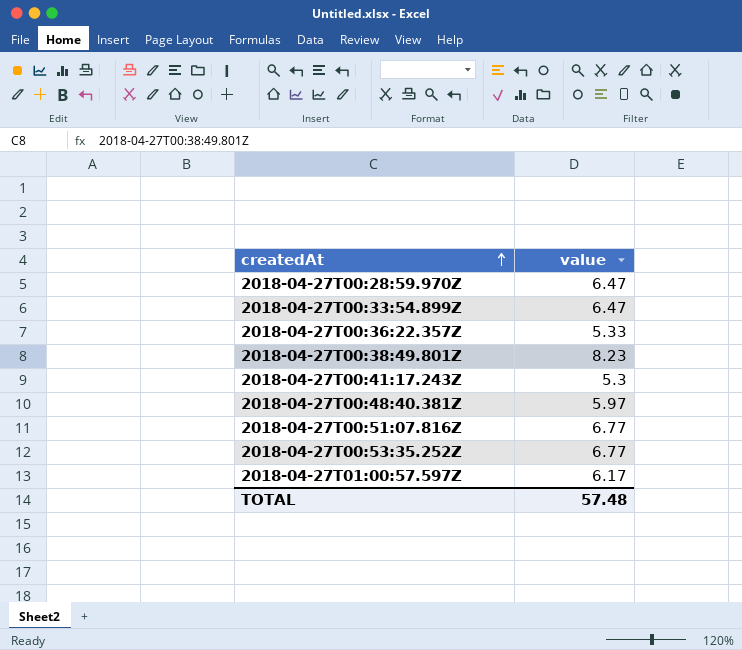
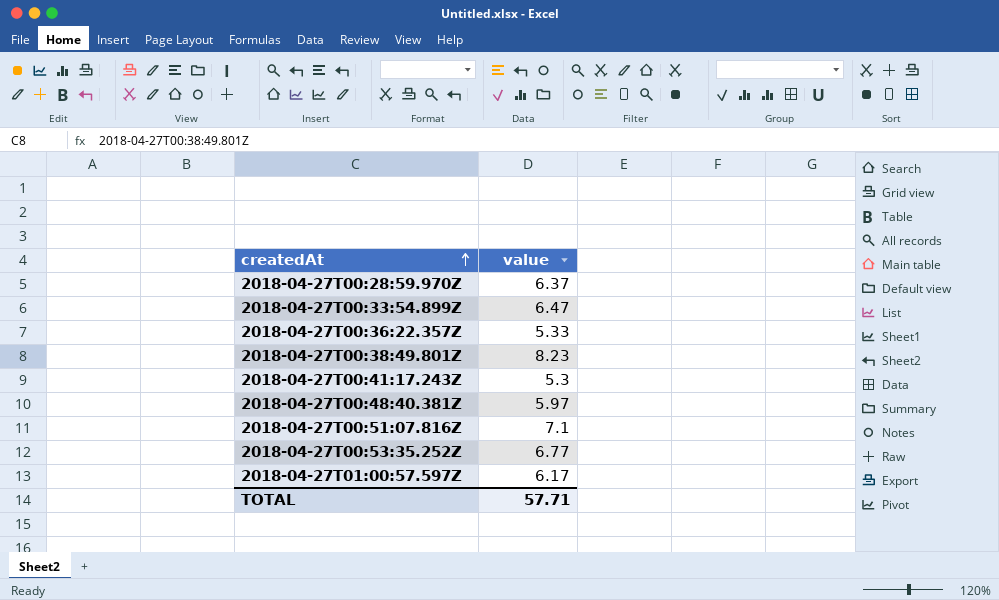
2018-04-27T00:28:59.970Z | value: 6.47 -> 6.37
2018-04-27T00:51:07.816Z | value: 6.77 -> 7.1
TOTAL | value: 57.48 -> 57.71

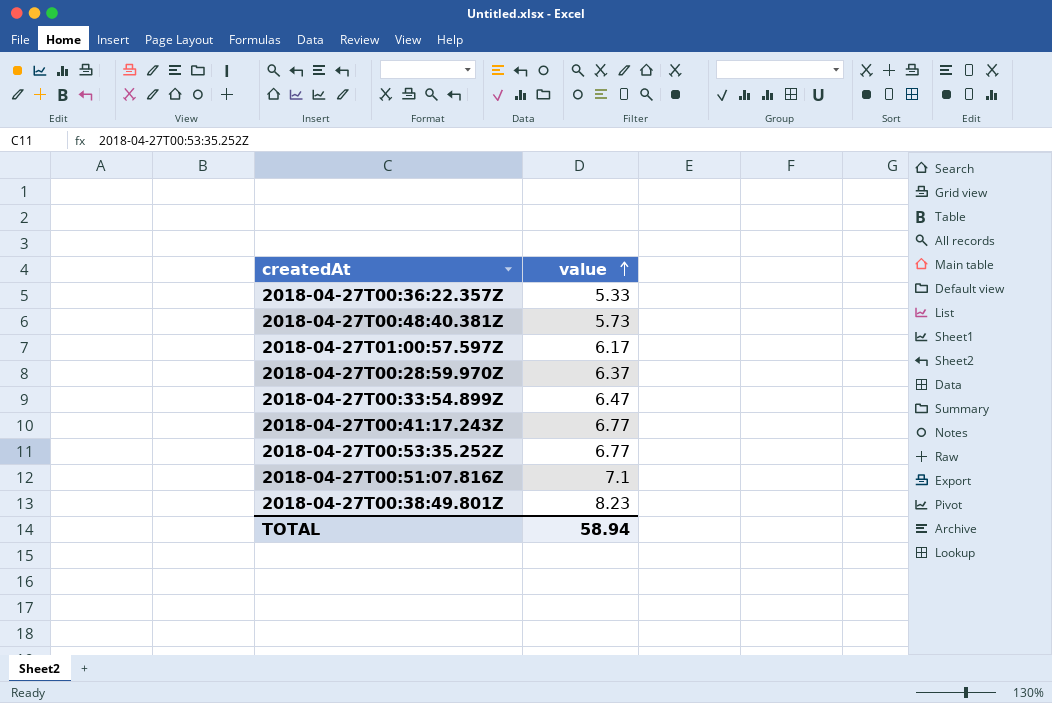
row order: createdAt ascending -> value ascending
2018-04-27T00:48:40.381Z | value: 5.97 -> 5.73
2018-04-27T00:41:17.243Z | value: 5.3 -> 6.77
TOTAL | value: 57.71 -> 58.94

